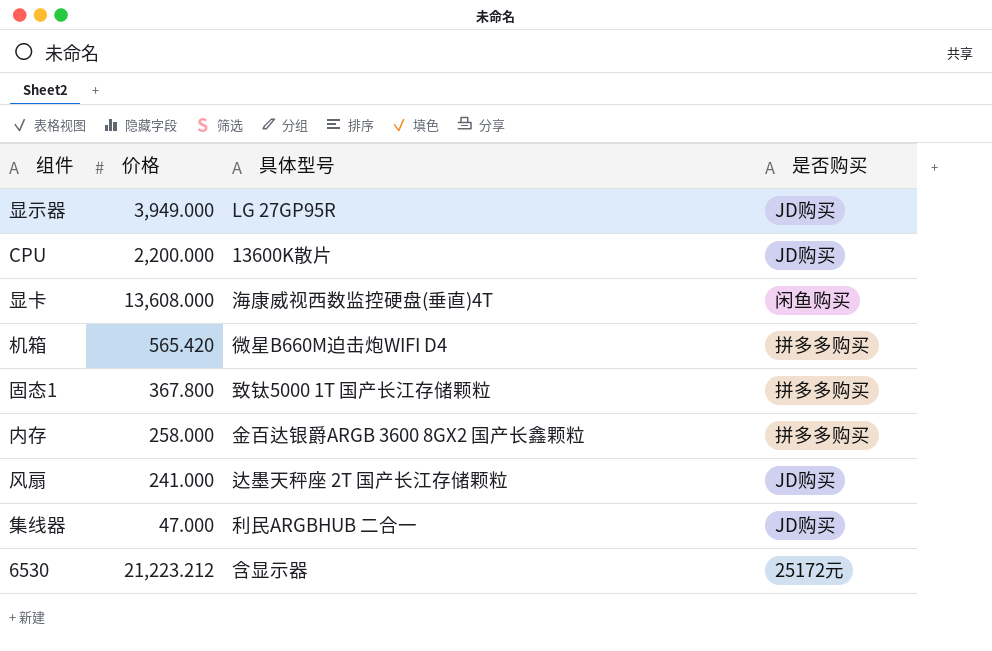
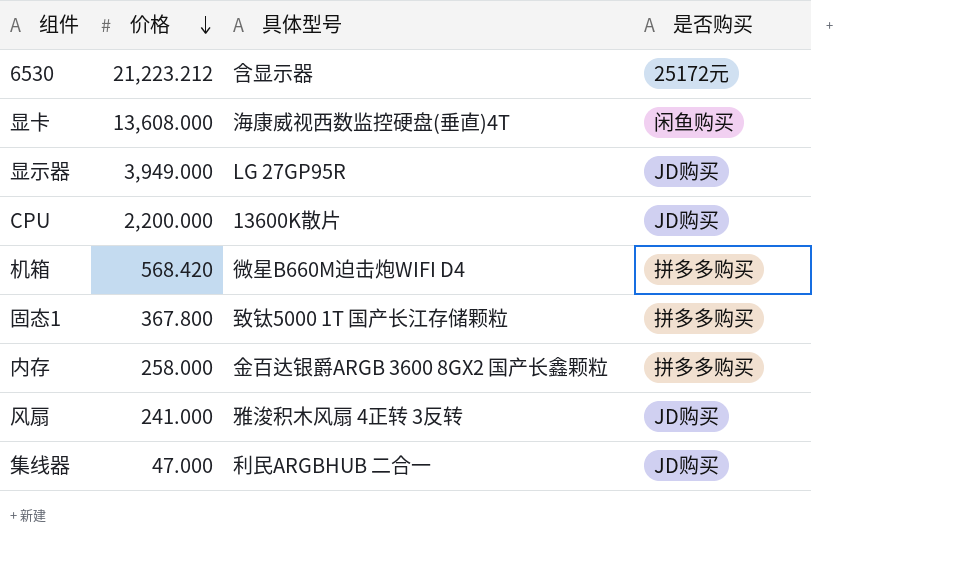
row order: none -> 价格 descending
机箱 | 价格: 565.420 -> 568.420
风扇 | 具体型号: 达墨天秤座 2T 国产长江存储颗粒 -> 雅浚积木风扇 4正转 3反转

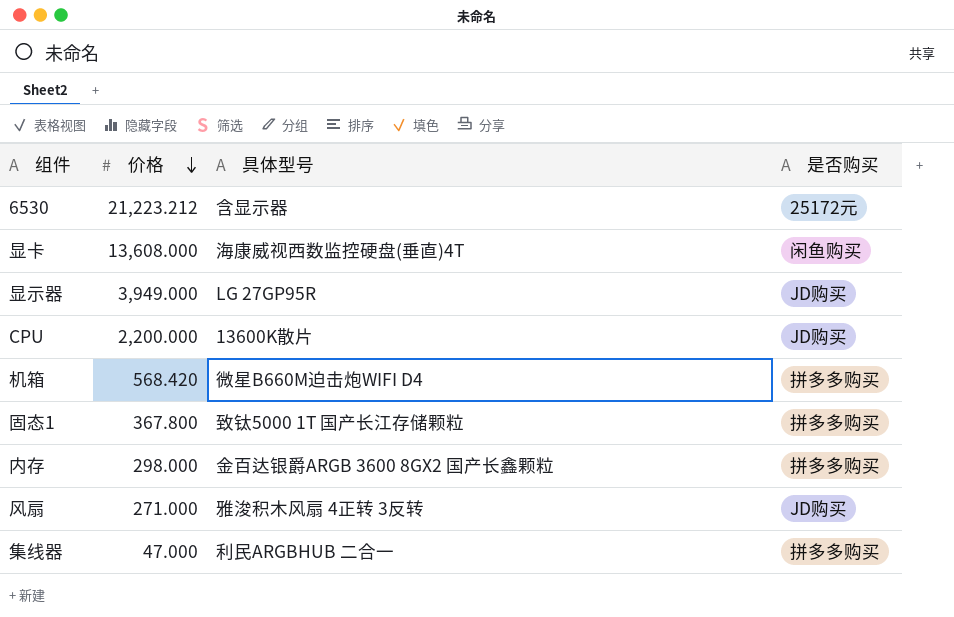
内存 | 价格: 258.000 -> 298.000
风扇 | 价格: 241.000 -> 271.000
集线器 | 是否购买: JD购买 -> 拼多多购买

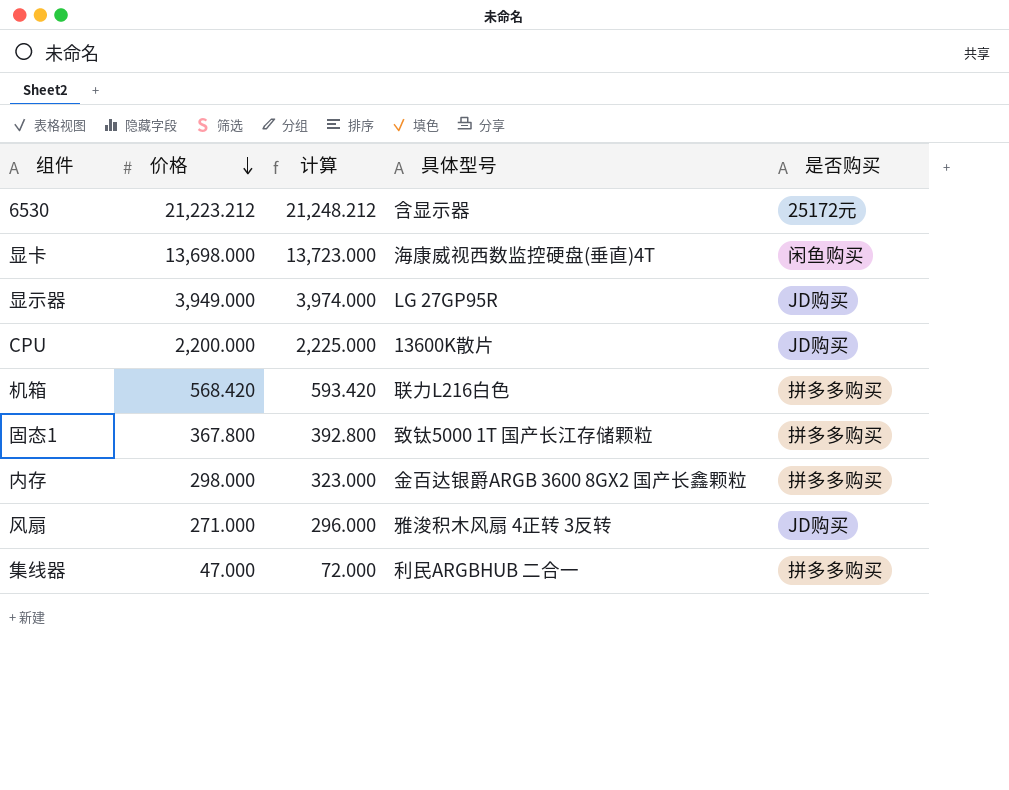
column 计算 | formula: none -> [价格] + 25
显卡 | 价格: 13,608.000 -> 13,698.000
机箱 | 具体型号: 微星B660M迫击炮WIFI D4 -> 联力L216白色

